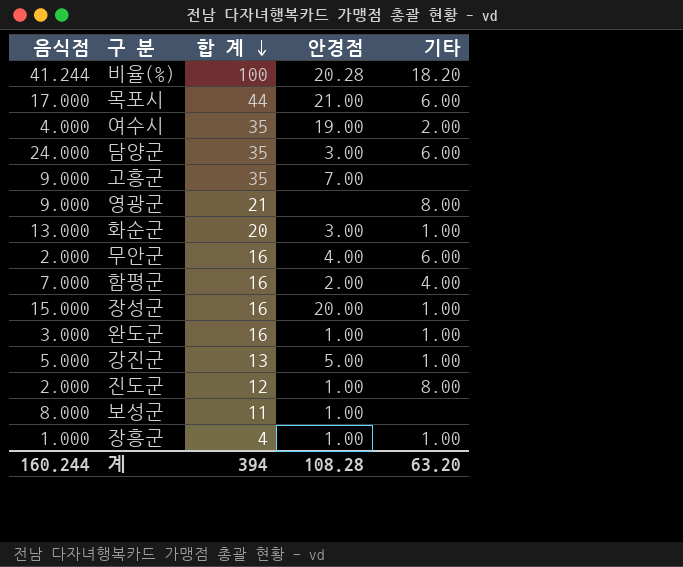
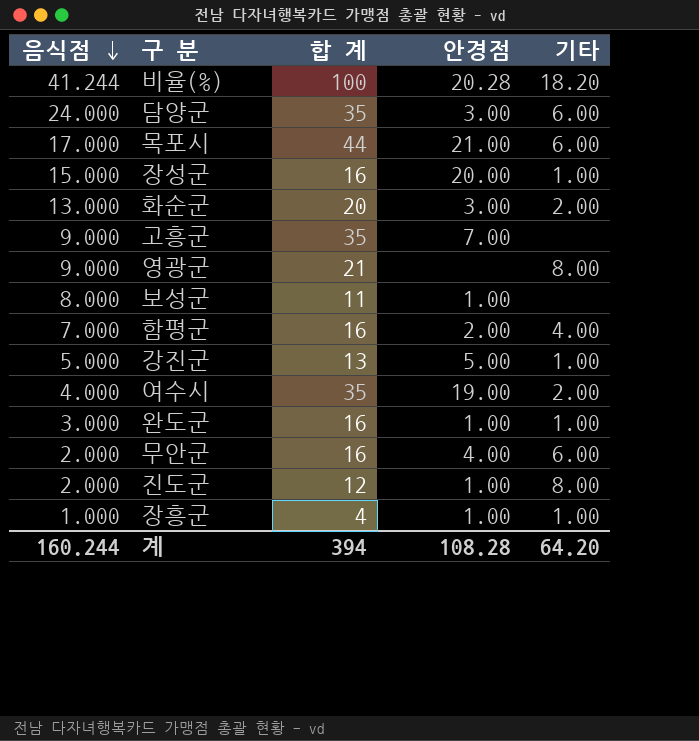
row order: 합 계 descending -> 음식점 descending
화순군 | 기타: 1.00 -> 2.00
계 | 기타: 63.20 -> 64.20

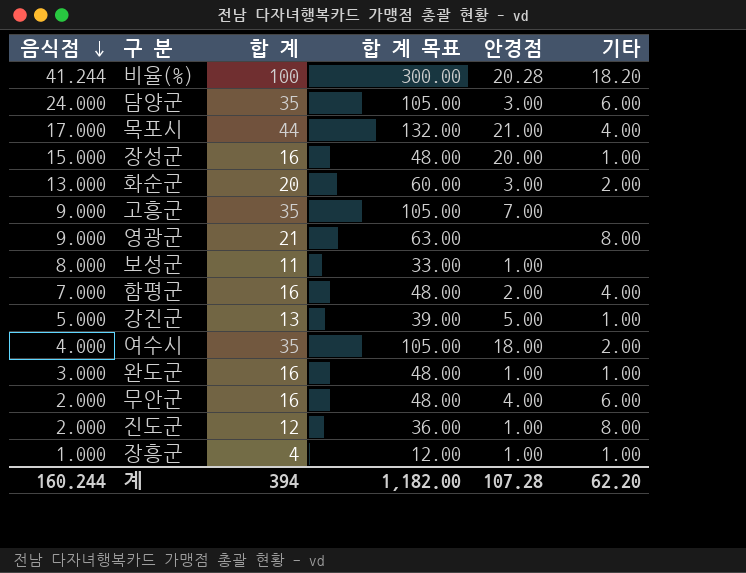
column 합 계 목표 | formula: none -> [합 계] * 3
목포시 | 기타: 6.00 -> 4.00
여수시 | 안경점: 19.00 -> 18.00
계 | 안경점: 108.28 -> 107.28
계 | 기타: 64.20 -> 62.20

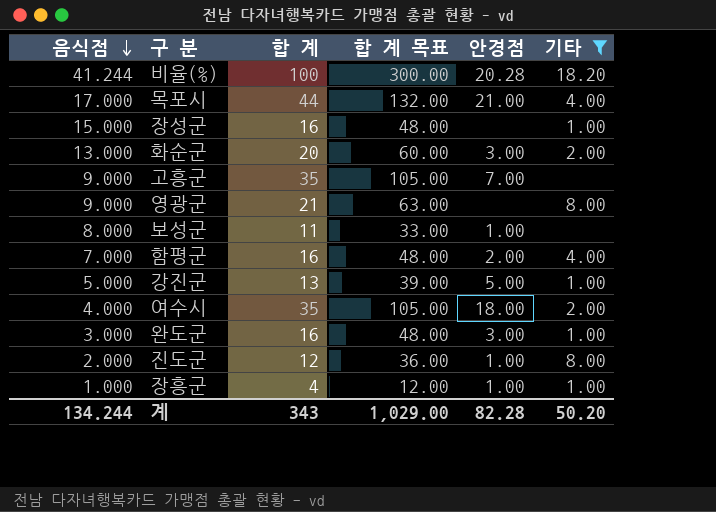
filter: none -> 기타 != 6.00
장성군 | 안경점: 20.00 -> none
완도군 | 안경점: 1.00 -> 3.00
계 | 음식점: 160.244 -> 134.244
계 | 합 계: 394 -> 343
계 | 합 계 목표: 1,182.00 -> 1,029.00
계 | 안경점: 107.28 -> 82.28
계 | 기타: 62.20 -> 50.20

